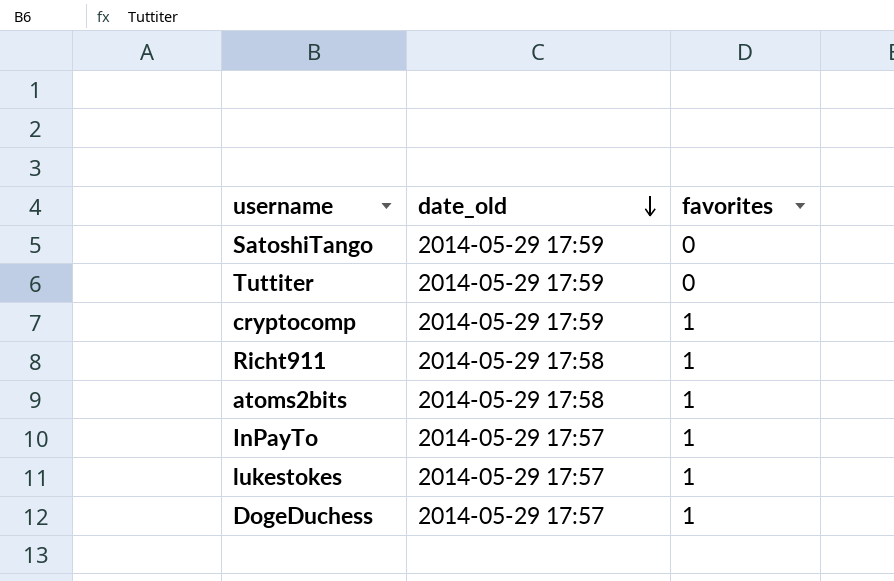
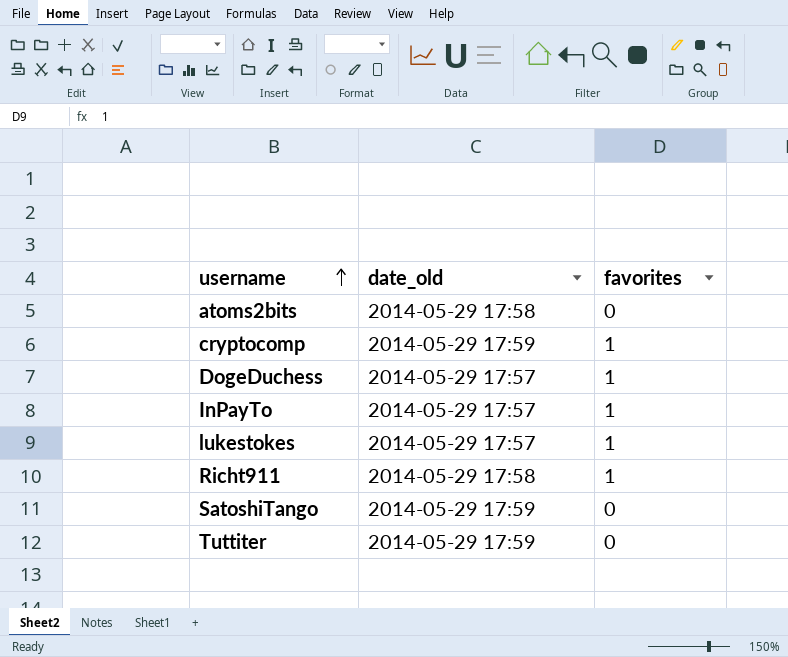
row order: date_old descending -> username ascending
atoms2bits | favorites: 1 -> 0

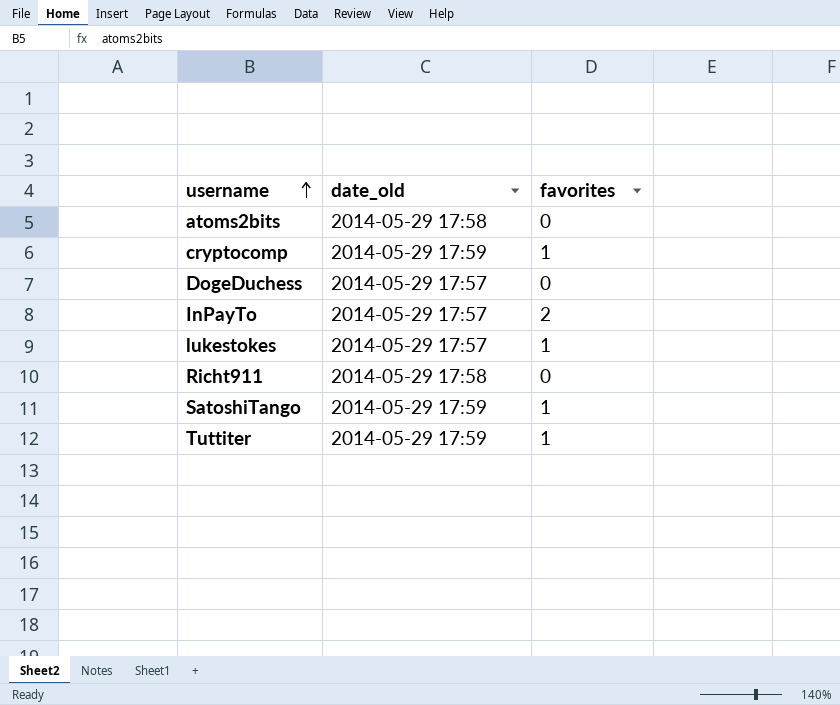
DogeDuchess | favorites: 1 -> 0
InPayTo | favorites: 1 -> 2
Richt911 | favorites: 1 -> 0
SatoshiTango | favorites: 0 -> 1
Tuttiter | favorites: 0 -> 1

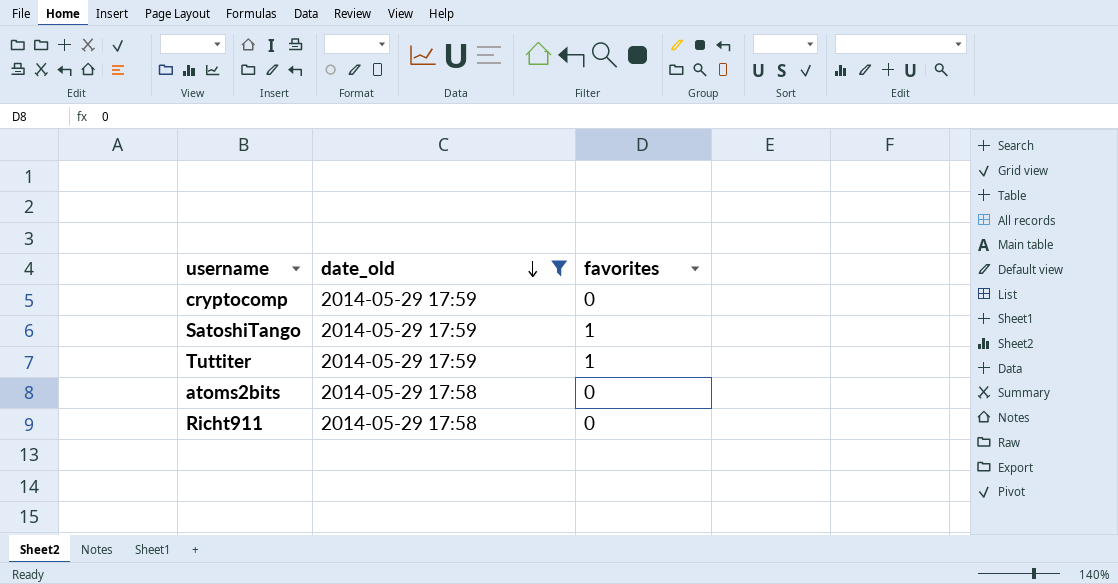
filter: none -> date_old != 2014-05-29 17:57
row order: username ascending -> date_old descending
cryptocomp | favorites: 1 -> 0

